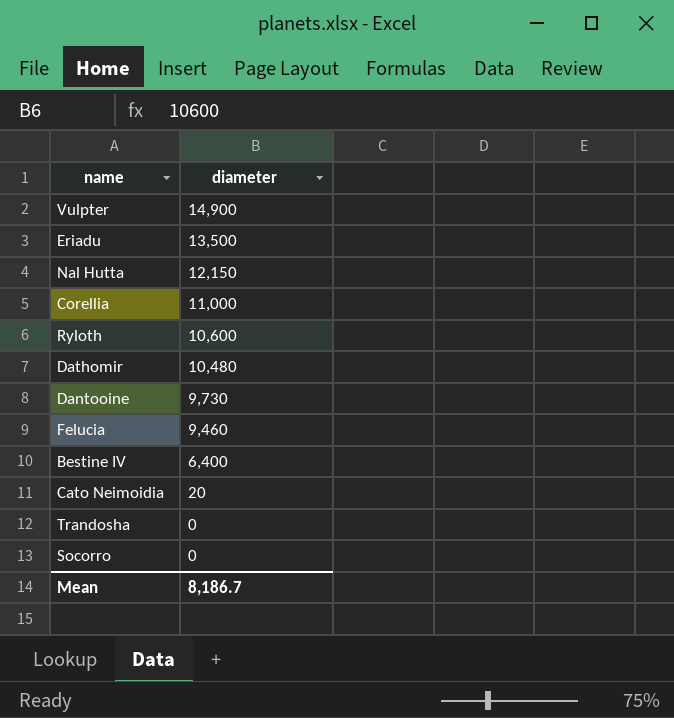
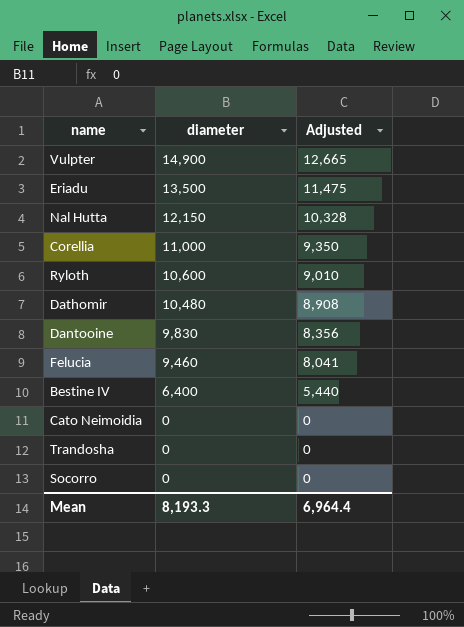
column Adjusted | formula: none -> [diameter] * 0.85
Dantooine | diameter: 9,730 -> 9,830
Cato Neimoidia | diameter: 20 -> 0
Mean | diameter: 8,186.7 -> 8,193.3

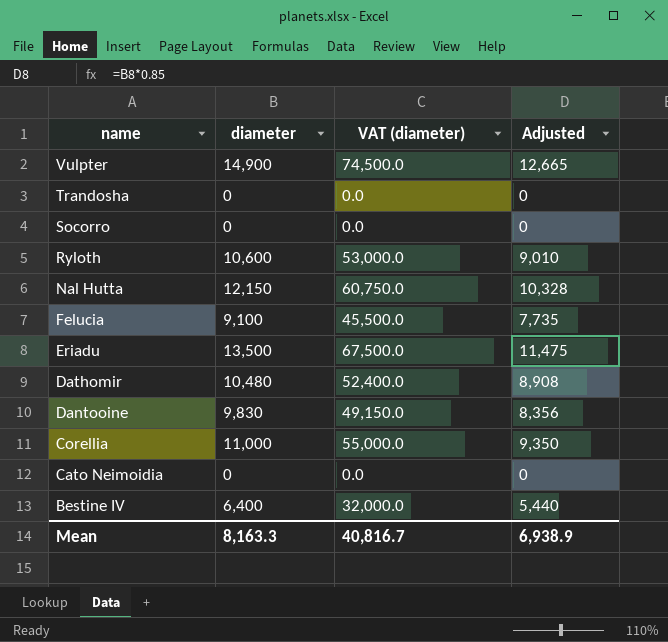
row order: diameter descending -> name descending
column VAT (diameter) | formula: none -> [diameter] * 5
Felucia | diameter: 9,460 -> 9,100
Felucia | Adjusted: 8,041 -> 7,735
Mean | diameter: 8,193.3 -> 8,163.3
Mean | Adjusted: 6,964.4 -> 6,938.9

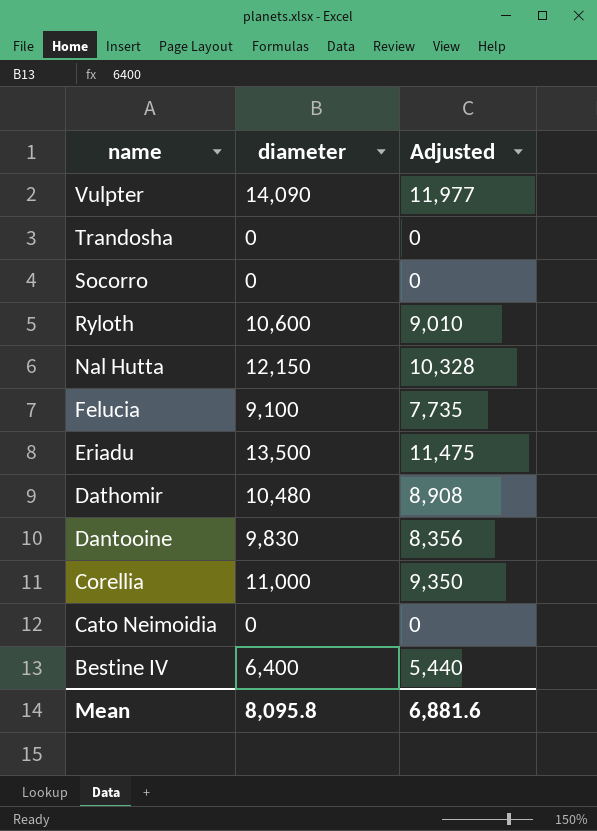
column VAT (diameter) | formula: [diameter] * 5 -> none
Vulpter | diameter: 14,900 -> 14,090
Vulpter | Adjusted: 12,665 -> 11,977
Mean | diameter: 8,163.3 -> 8,095.8
Mean | Adjusted: 6,938.9 -> 6,881.6

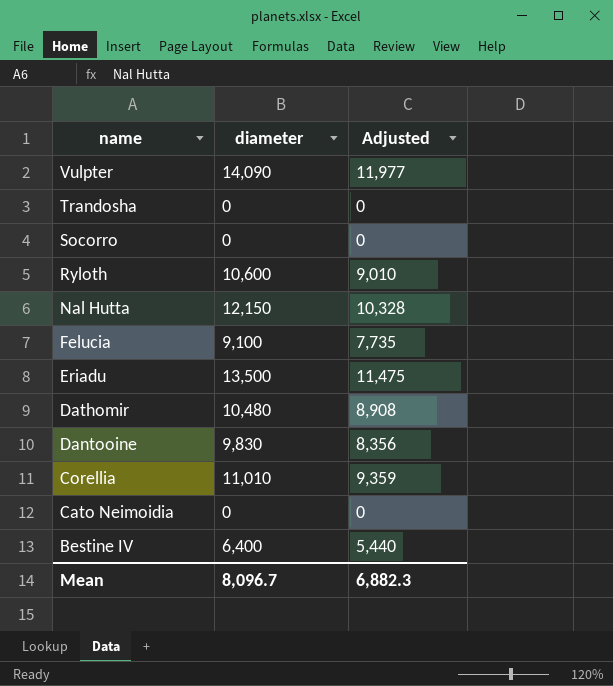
Corellia | diameter: 11,000 -> 11,010
Corellia | Adjusted: 9,350 -> 9,359
Mean | diameter: 8,095.8 -> 8,096.7
Mean | Adjusted: 6,881.6 -> 6,882.3

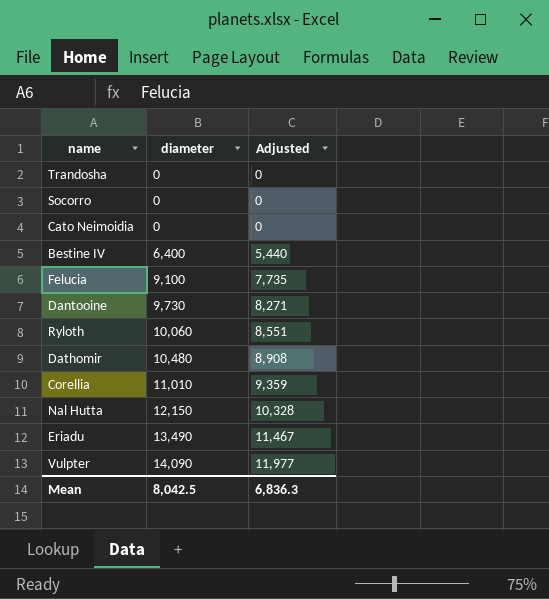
row order: name descending -> diameter ascending
Dantooine | diameter: 9,830 -> 9,730
Dantooine | Adjusted: 8,356 -> 8,271
Ryloth | diameter: 10,600 -> 10,060
Ryloth | Adjusted: 9,010 -> 8,551
Eriadu | diameter: 13,500 -> 13,490
Eriadu | Adjusted: 11,475 -> 11,467
Mean | diameter: 8,096.7 -> 8,042.5
Mean | Adjusted: 6,882.3 -> 6,836.3

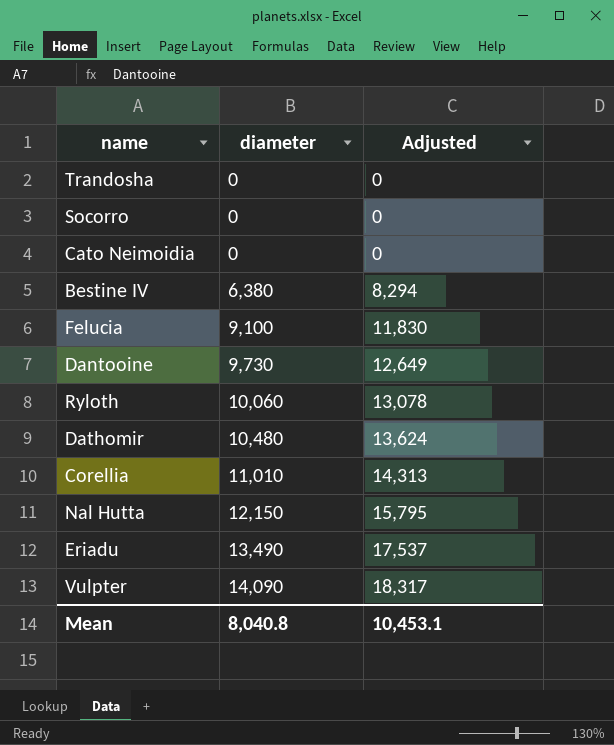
column Adjusted | formula: [diameter] * 0.85 -> [diameter] * 1.3
Bestine IV | diameter: 6,400 -> 6,380
Mean | diameter: 8,042.5 -> 8,040.8
Mean | Adjusted: 6,836.3 -> 10,453.1

